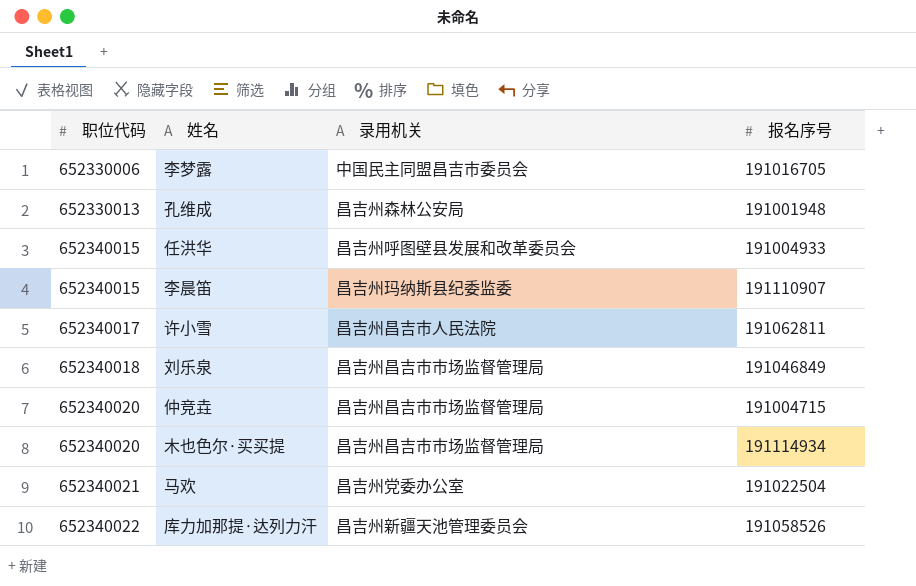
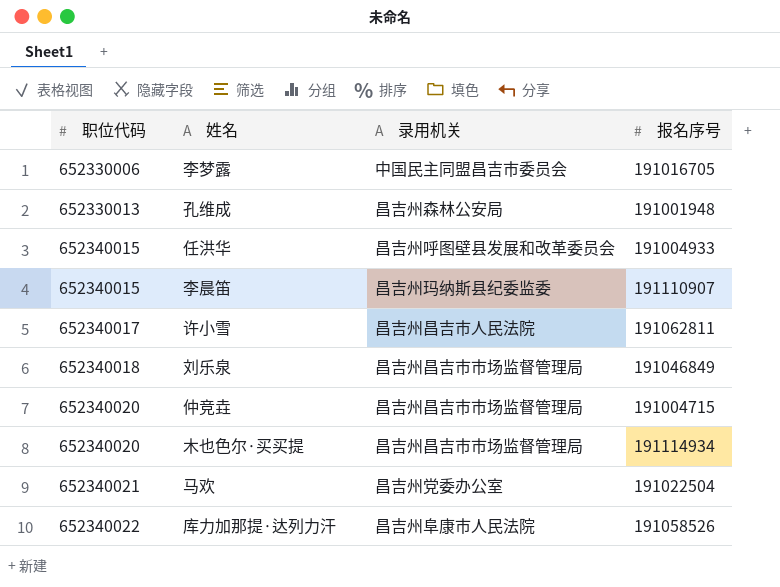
库力加那提·达列力汗 | 录用机关: 昌吉州新疆天池管理委员会 -> 昌吉州阜康市人民法院

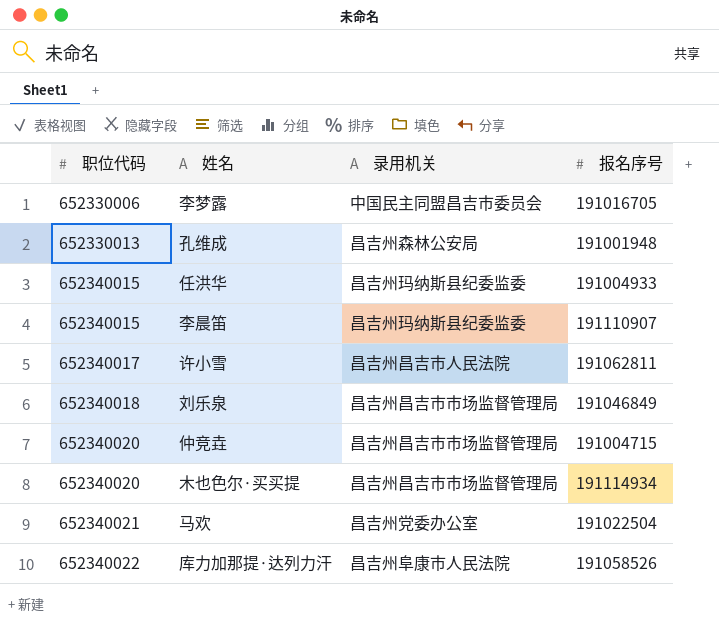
任洪华 | 录用机关: 昌吉州呼图壁县发展和改革委员会 -> 昌吉州玛纳斯县纪委监委

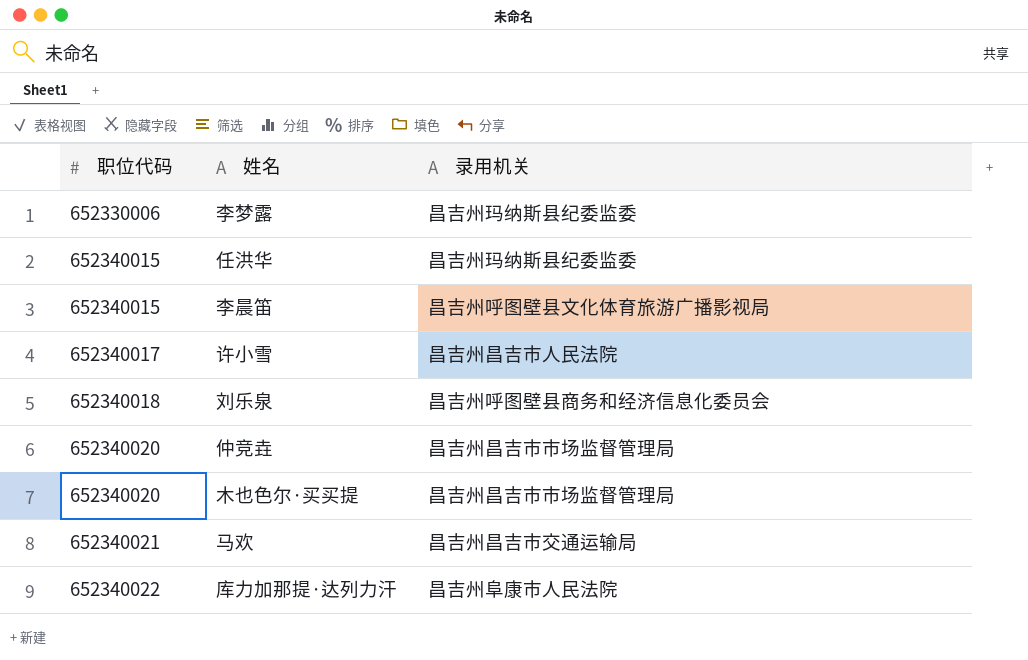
column 报名序号 | position: 4 -> none
row 孔维成: 652330013 | 昌吉州森林公安局 | 191001948 -> none
李梦露 | 录用机关: 中国民主同盟昌吉市委员会 -> 昌吉州玛纳斯县纪委监委
李晨笛 | 录用机关: 昌吉州玛纳斯县纪委监委 -> 昌吉州呼图壁县文化体育旅游广播影视局
刘乐泉 | 录用机关: 昌吉州昌吉市市场监督管理局 -> 昌吉州呼图壁县商务和经济信息化委员会
马欢 | 录用机关: 昌吉州党委办公室 -> 昌吉州昌吉市交通运输局

